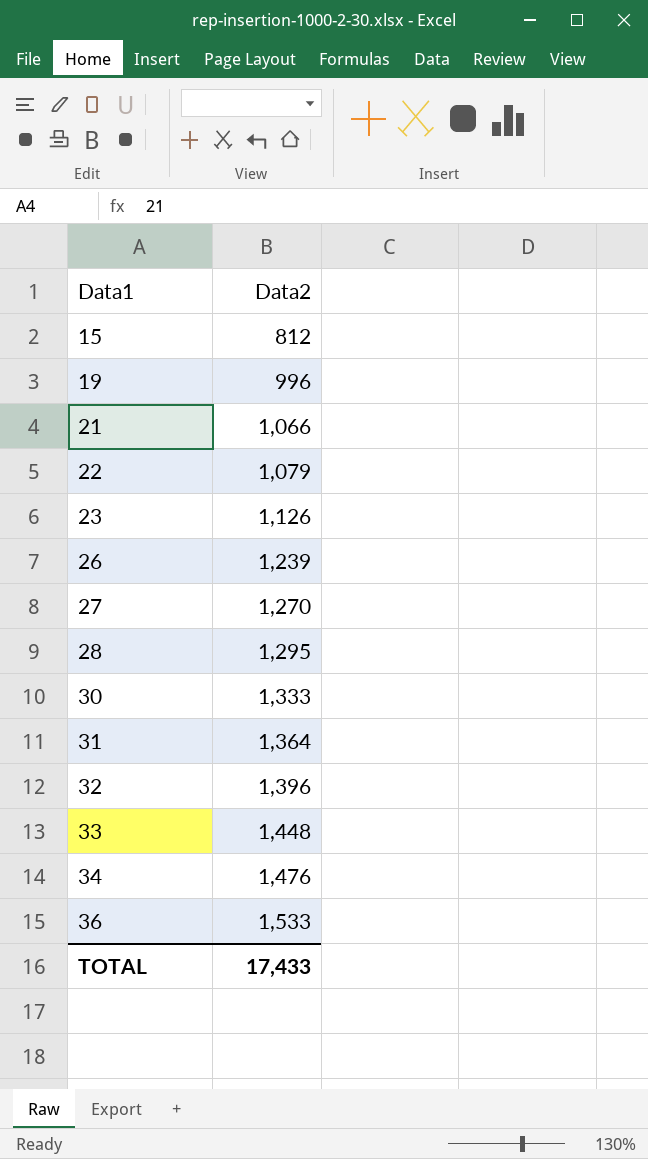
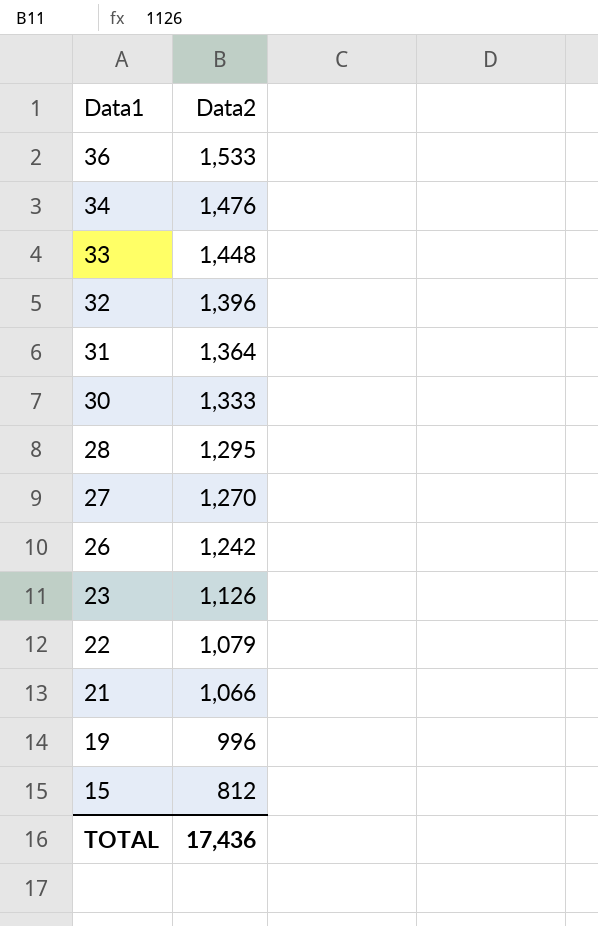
row order: Data1 ascending -> Data1 descending
26 | Data2: 1,239 -> 1,242
TOTAL | Data2: 17,433 -> 17,436

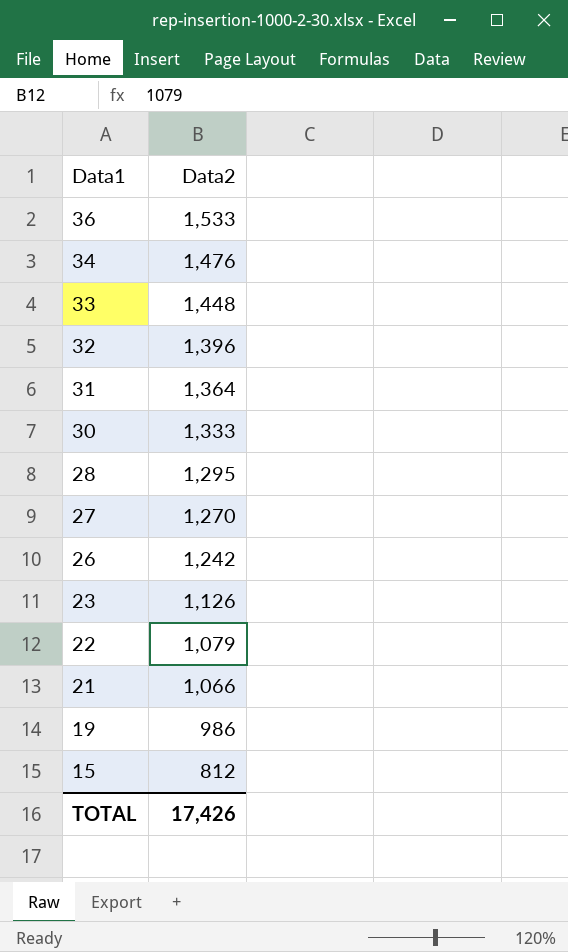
19 | Data2: 996 -> 986
TOTAL | Data2: 17,436 -> 17,426

